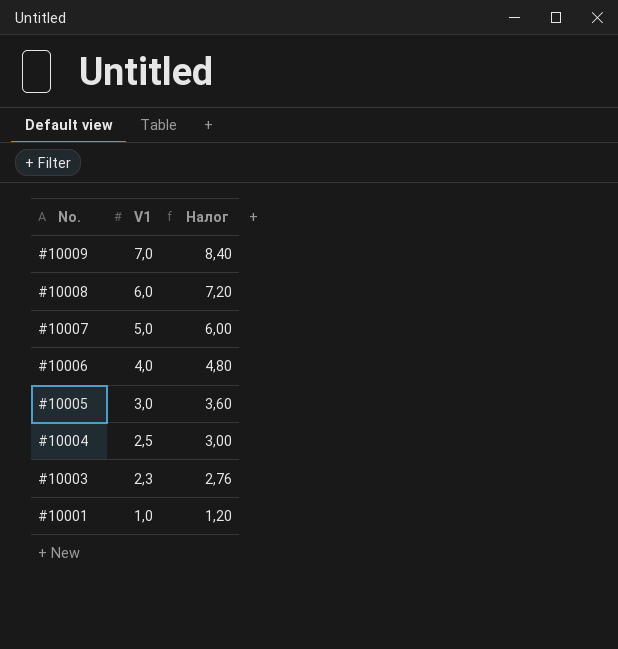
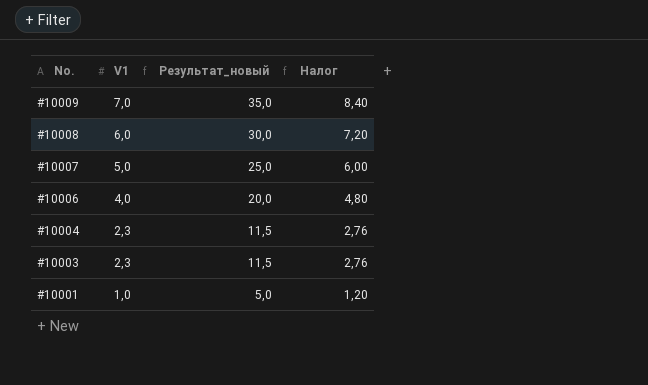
column Результат_новый | formula: none -> [V1] * 5
row #10005: 3,0 | 3,60 -> none
#10004 | V1: 2,5 -> 2,3
#10004 | Налог: 3,00 -> 2,76

